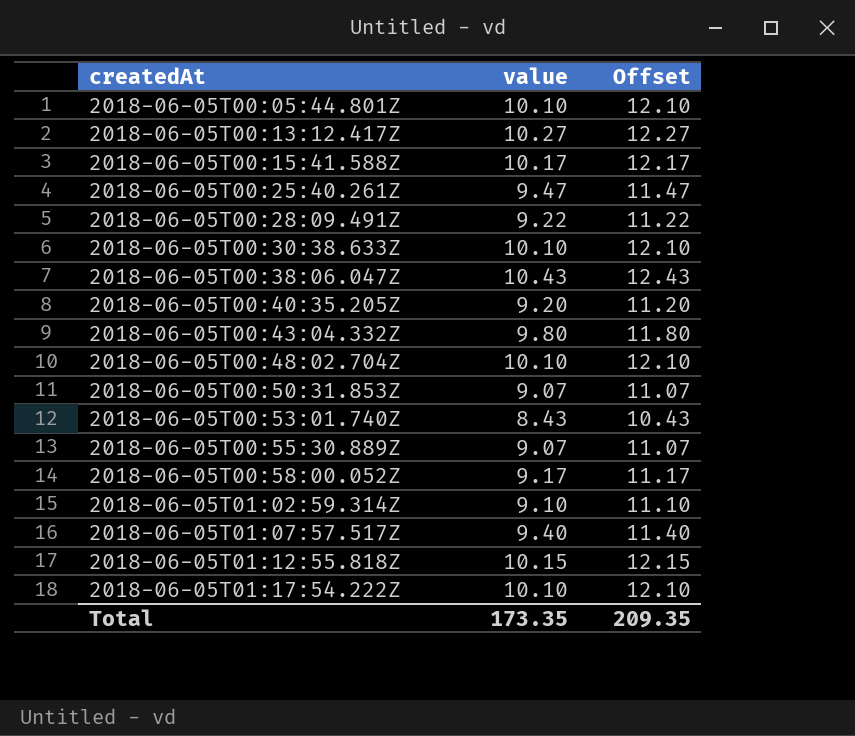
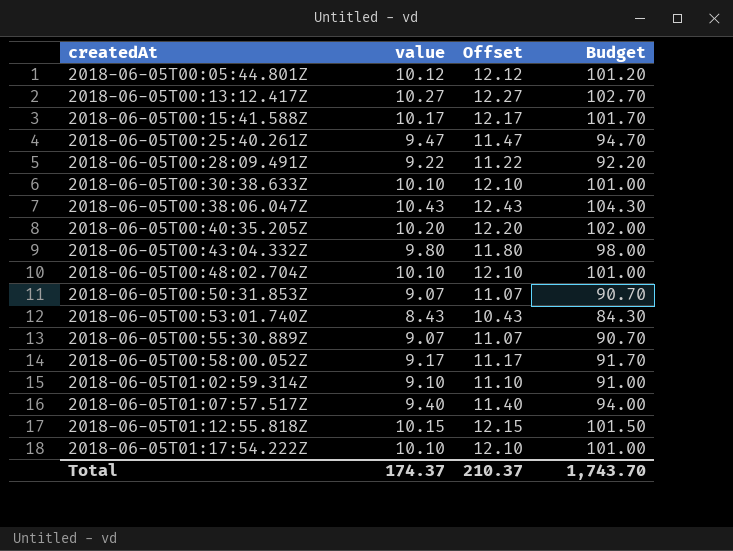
column Budget | formula: none -> [value] * 10
2018-06-05T00:05:44.801Z | value: 10.10 -> 10.12
2018-06-05T00:05:44.801Z | Offset: 12.10 -> 12.12
2018-06-05T00:40:35.205Z | value: 9.20 -> 10.20
2018-06-05T00:40:35.205Z | Offset: 11.20 -> 12.20
Total | value: 173.35 -> 174.37
Total | Offset: 209.35 -> 210.37

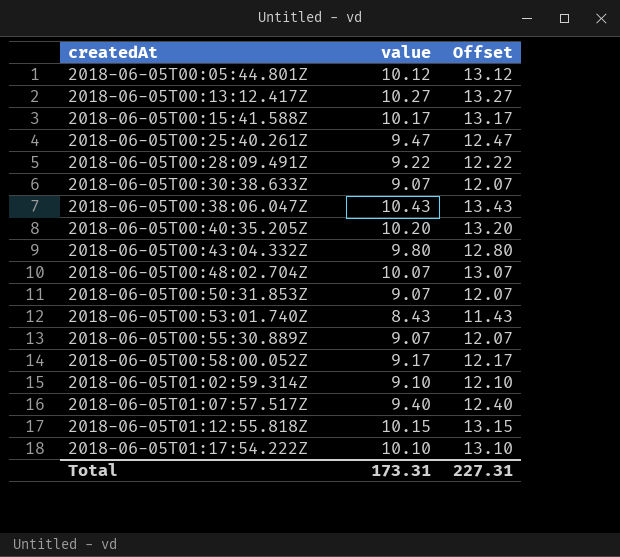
column Budget | formula: [value] * 10 -> none
column Offset | formula: [value] + 2 -> [value] + 3
2018-06-05T00:30:38.633Z | value: 10.10 -> 9.07
2018-06-05T00:48:02.704Z | value: 10.10 -> 10.07
Total | value: 174.37 -> 173.31
Total | Offset: 210.37 -> 227.31

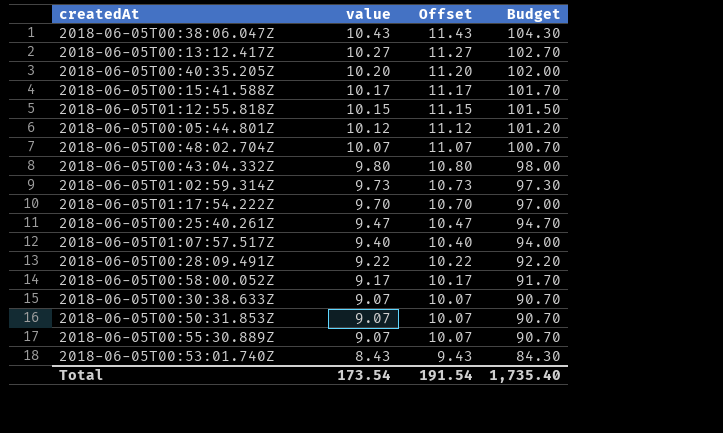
row order: createdAt ascending -> value descending
column Offset | formula: [value] + 3 -> [value] + 1
column Budget | formula: none -> [value] * 10
2018-06-05T01:02:59.314Z | value: 9.10 -> 9.73
2018-06-05T01:17:54.222Z | value: 10.10 -> 9.70
Total | value: 173.31 -> 173.54
Total | Offset: 227.31 -> 191.54

